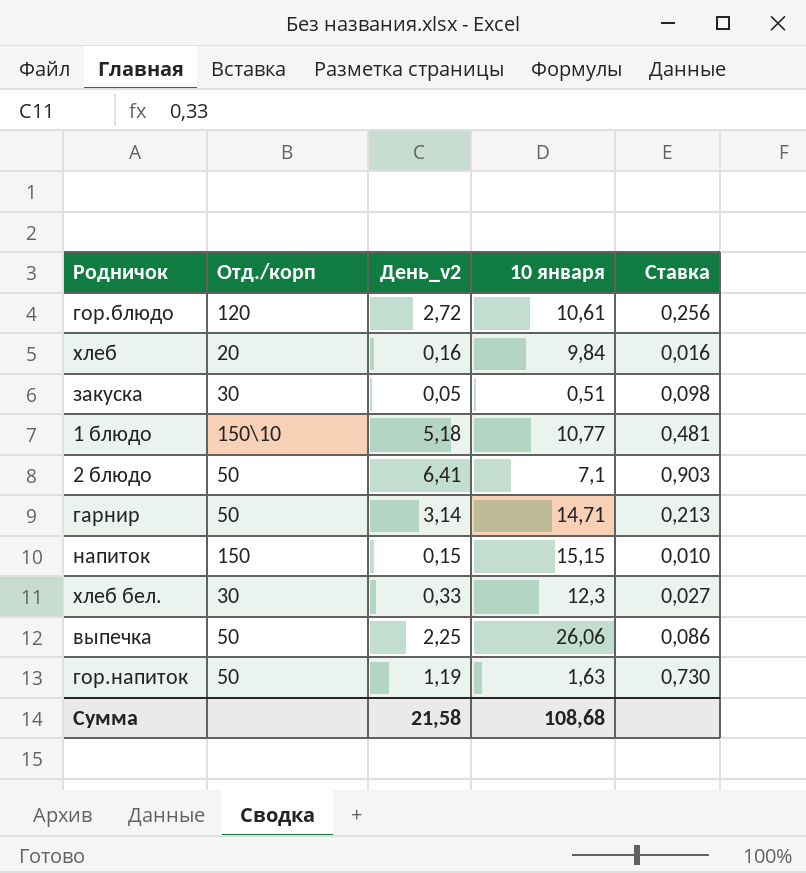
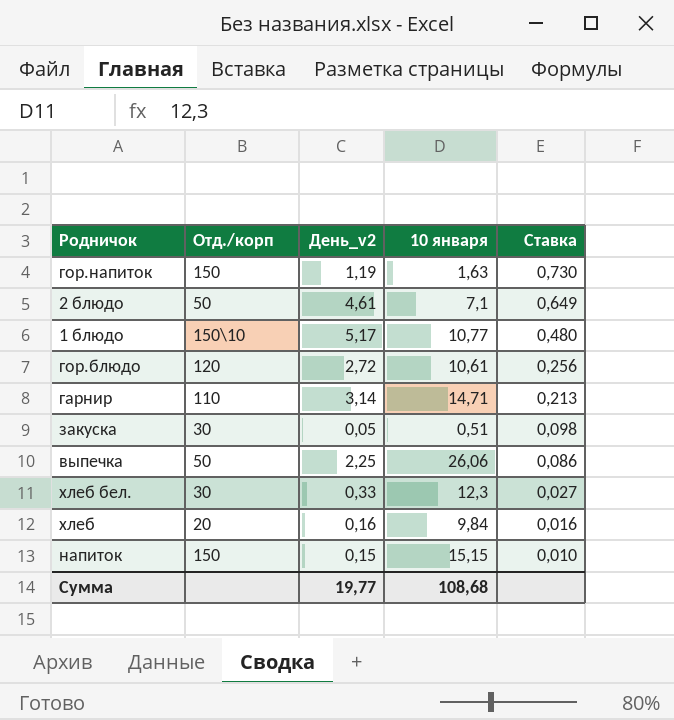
row order: none -> Ставка descending
гор.напиток | Отд./корп: 50 -> 150
2 блюдо | День_v2: 6,41 -> 4,61
2 блюдо | Ставка: 0,903 -> 0,649
1 блюдо | День_v2: 5,18 -> 5,17
1 блюдо | Ставка: 0,481 -> 0,480
гарнир | Отд./корп: 50 -> 110
Сумма | День_v2: 21,58 -> 19,77

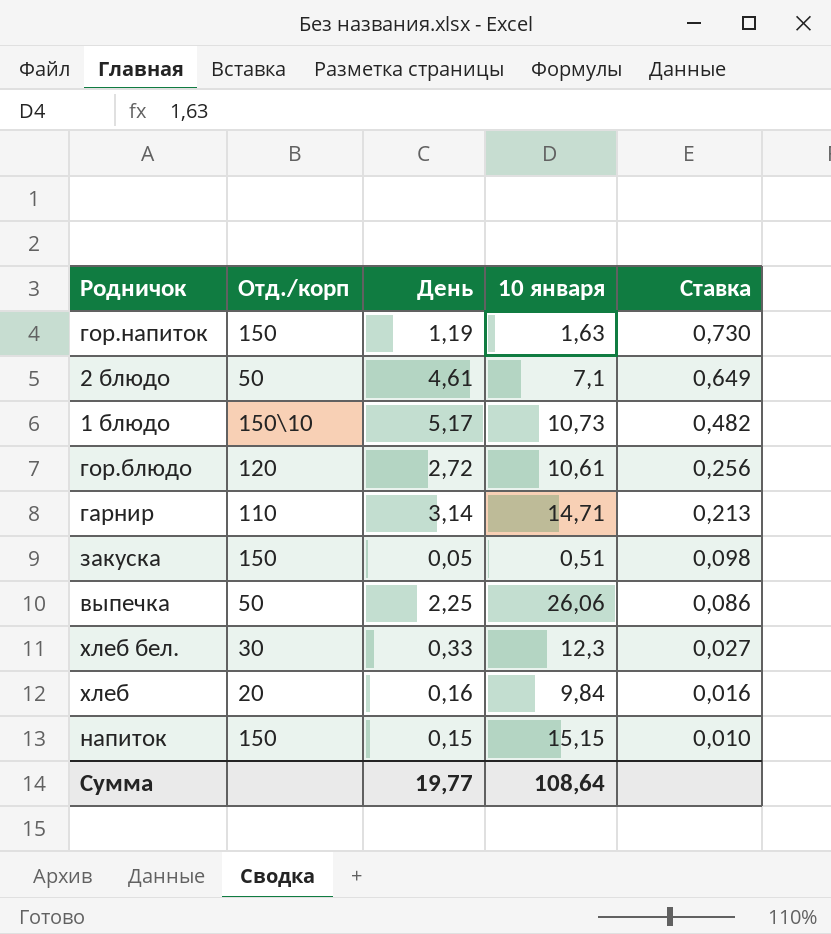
column name: День_v2 -> День
1 блюдо | 10 января: 10,77 -> 10,73
1 блюдо | Ставка: 0,480 -> 0,482
закуска | Отд./корп: 30 -> 150
Сумма | 10 января: 108,68 -> 108,64

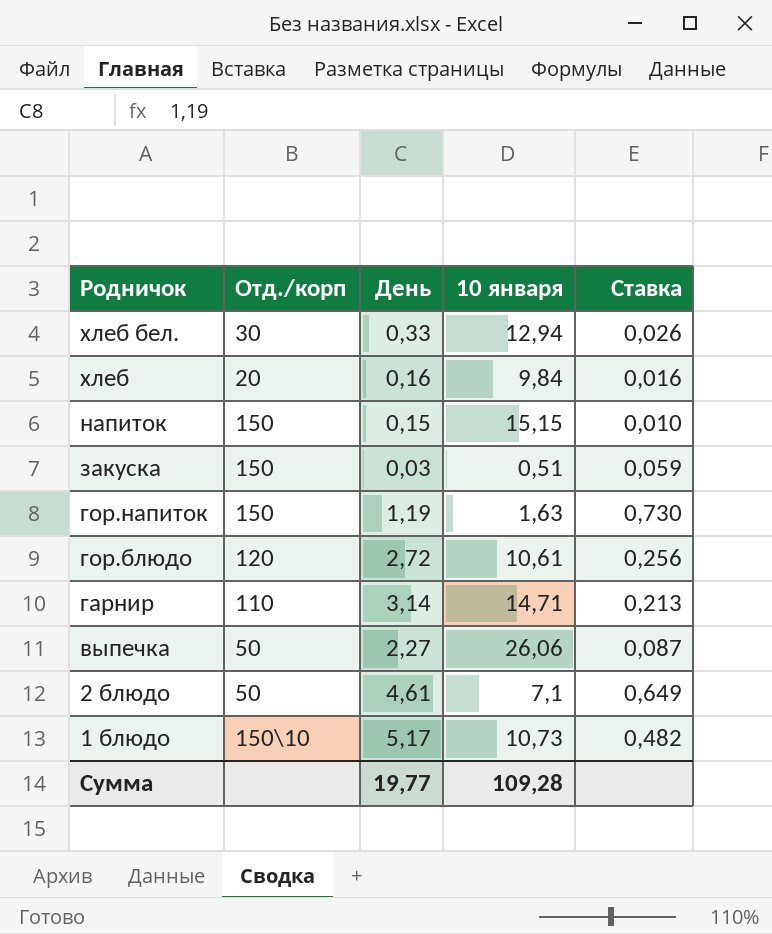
row order: Ставка descending -> Родничок descending
хлеб бел. | 10 января: 12,3 -> 12,94
хлеб бел. | Ставка: 0,027 -> 0,026
закуска | День: 0,05 -> 0,03
закуска | Ставка: 0,098 -> 0,059
выпечка | День: 2,25 -> 2,27
выпечка | Ставка: 0,086 -> 0,087
Сумма | 10 января: 108,64 -> 109,28

